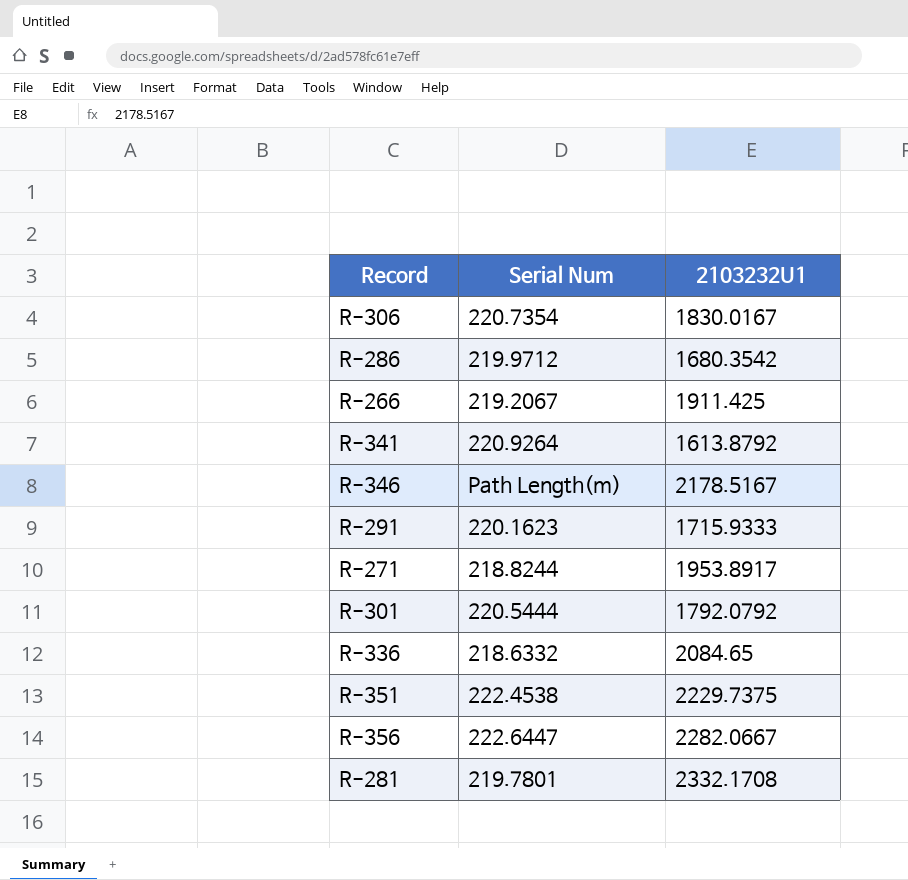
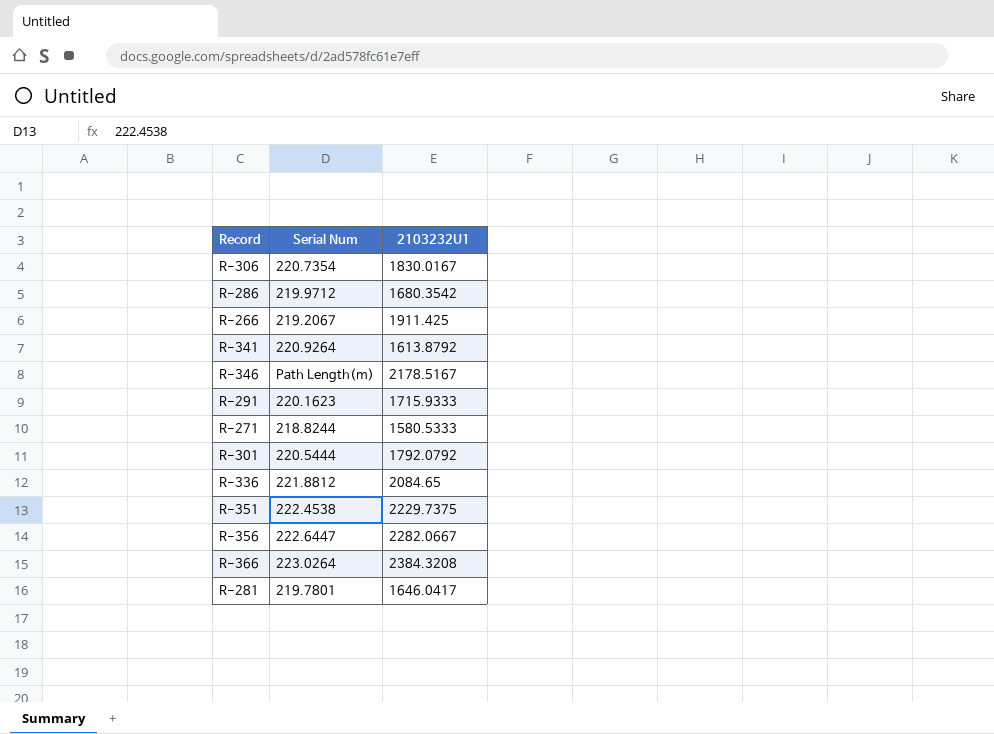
R-271 | 2103232U1: 1953.8917 -> 1580.5333
R-336 | Serial Num: 218.6332 -> 221.8812
row R-366: none -> 223.0264 | 2384.3208
R-281 | 2103232U1: 2332.1708 -> 1646.0417

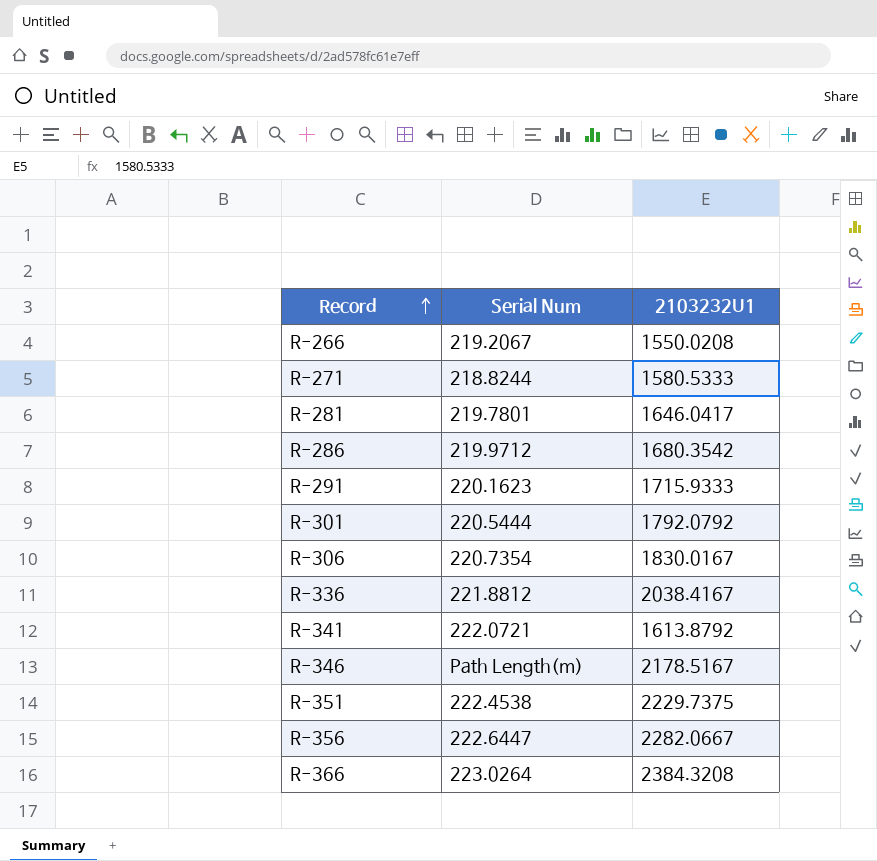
row order: none -> Record ascending
R-266 | 2103232U1: 1911.425 -> 1550.0208
R-336 | 2103232U1: 2084.65 -> 2038.4167
R-341 | Serial Num: 220.9264 -> 222.0721

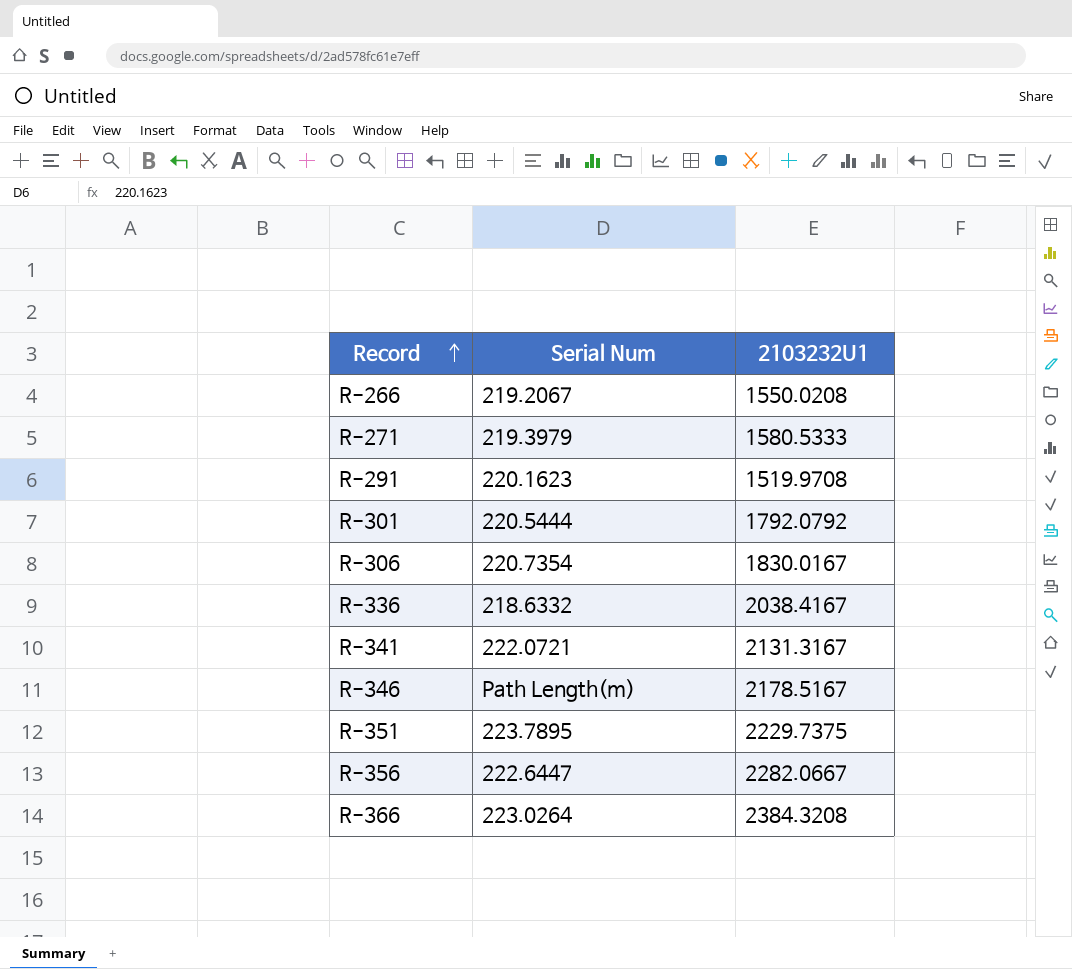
row R-281: 219.7801 | 1646.0417 -> none
row R-286: 219.9712 | 1680.3542 -> none
R-271 | Serial Num: 218.8244 -> 219.3979
R-291 | 2103232U1: 1715.9333 -> 1519.9708
R-336 | Serial Num: 221.8812 -> 218.6332
R-341 | 2103232U1: 1613.8792 -> 2131.3167
R-351 | Serial Num: 222.4538 -> 223.7895

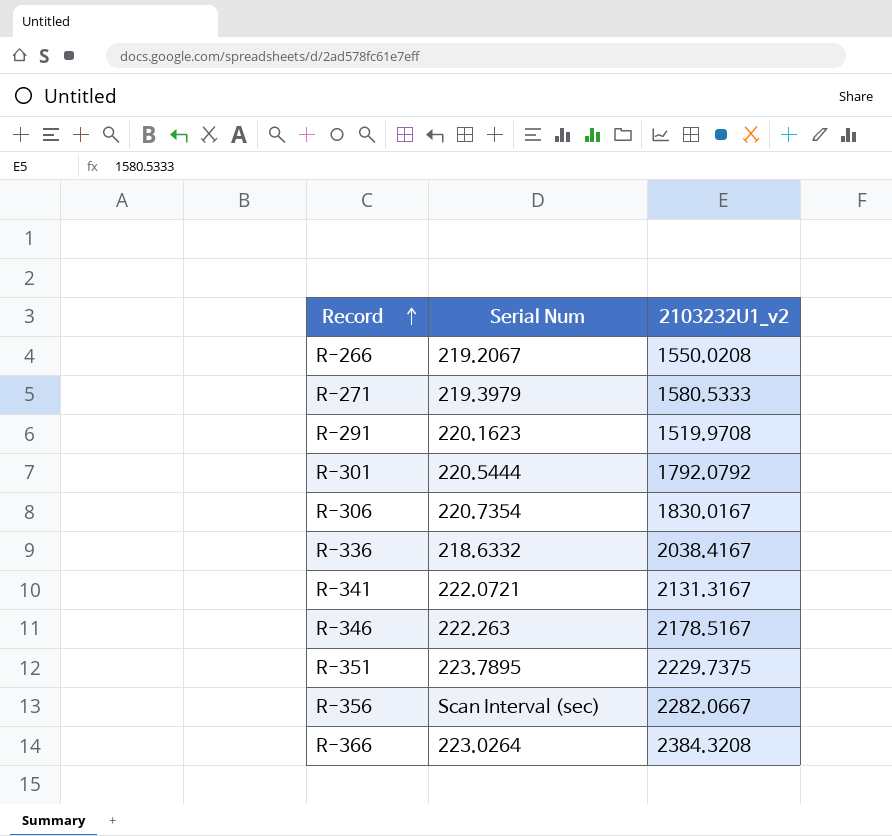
column name: 2103232U1 -> 2103232U1_v2
R-346 | Serial Num: Path Length(m) -> 222.263
R-356 | Serial Num: 222.6447 -> Scan Interval (sec)

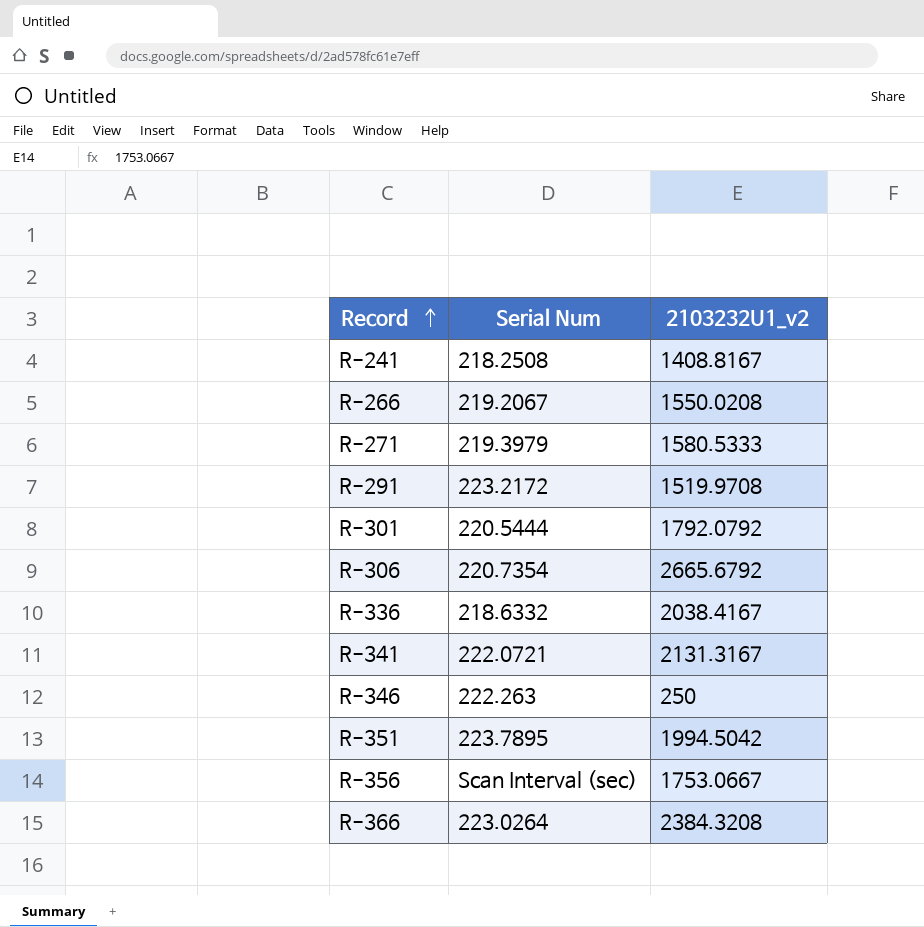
row R-241: none -> 218.2508 | 1408.8167
R-291 | Serial Num: 220.1623 -> 223.2172
R-306 | 2103232U1_v2: 1830.0167 -> 2665.6792
R-346 | 2103232U1_v2: 2178.5167 -> 250
R-351 | 2103232U1_v2: 2229.7375 -> 1994.5042
R-356 | 2103232U1_v2: 2282.0667 -> 1753.0667

